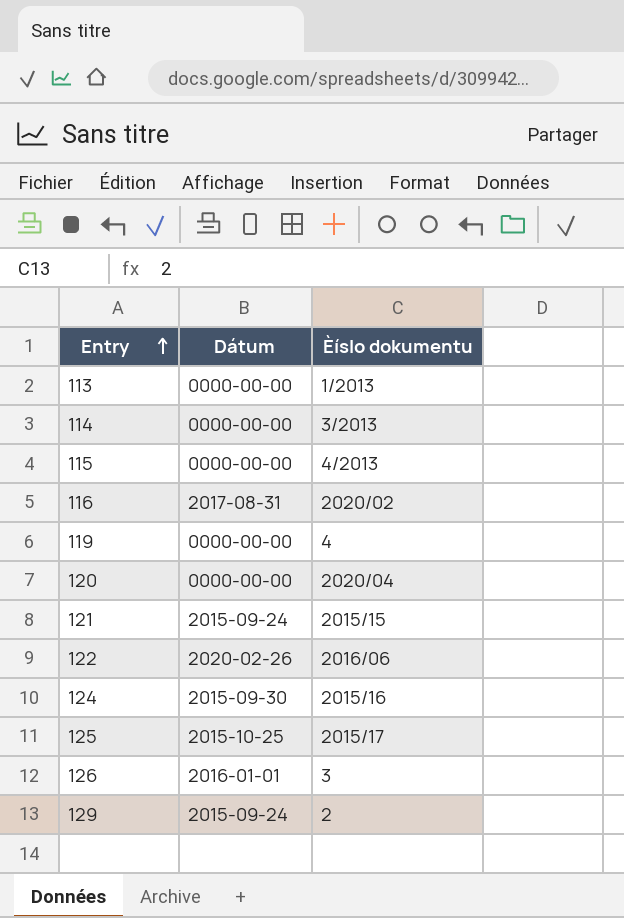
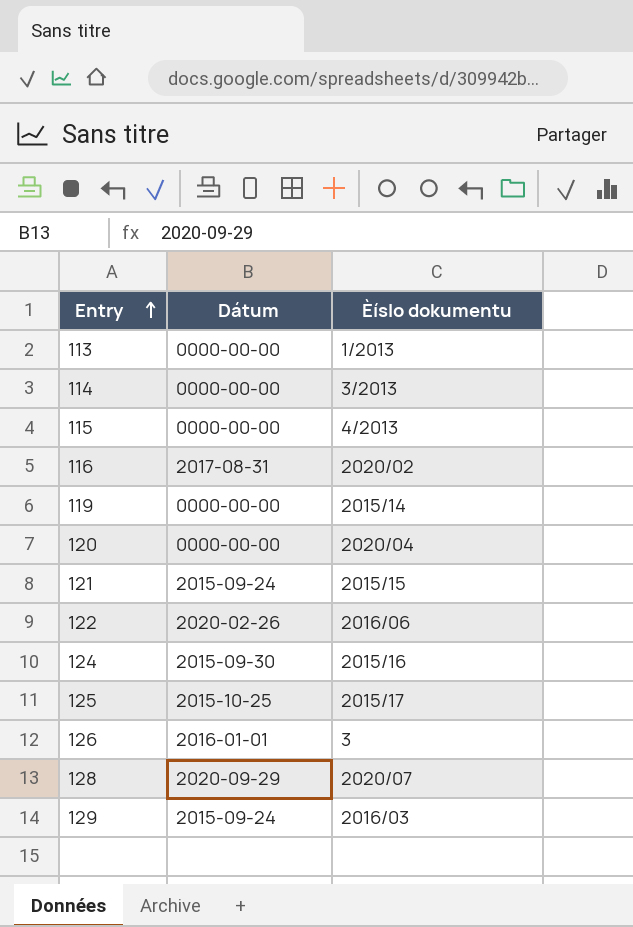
119 | Èíslo dokumentu: 4 -> 2015/14
row 128: none -> 2020-09-29 | 2020/07
129 | Èíslo dokumentu: 2 -> 2016/03

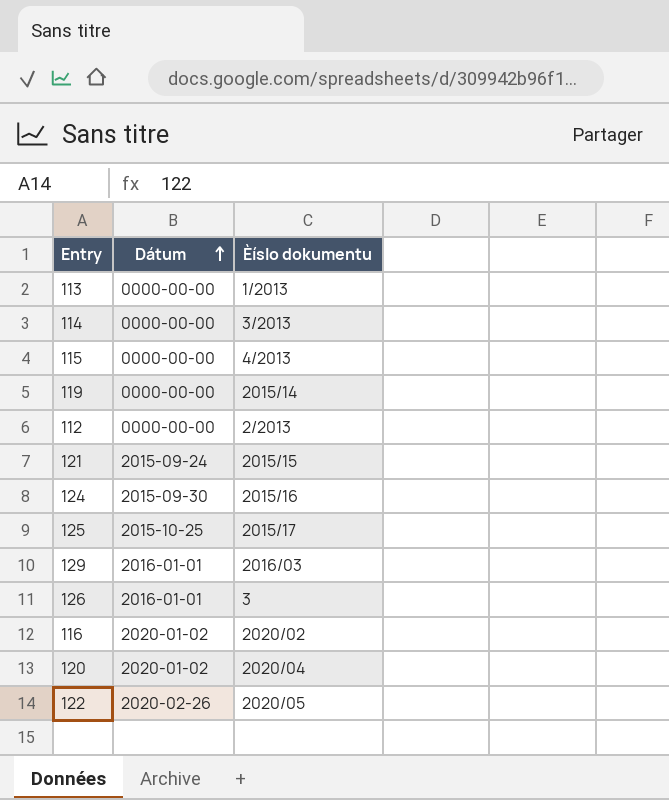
row order: Entry ascending -> Dátum ascending
row 128: 2020-09-29 | 2020/07 -> none
row 112: none -> 0000-00-00 | 2/2013
129 | Dátum: 2015-09-24 -> 2016-01-01
116 | Dátum: 2017-08-31 -> 2020-01-02
120 | Dátum: 0000-00-00 -> 2020-01-02
122 | Èíslo dokumentu: 2016/06 -> 2020/05

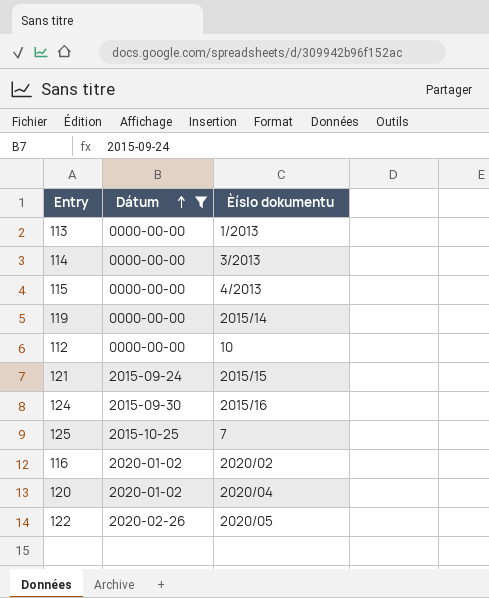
filter: none -> Dátum != 2016-01-01
112 | Èíslo dokumentu: 2/2013 -> 10
125 | Èíslo dokumentu: 2015/17 -> 7

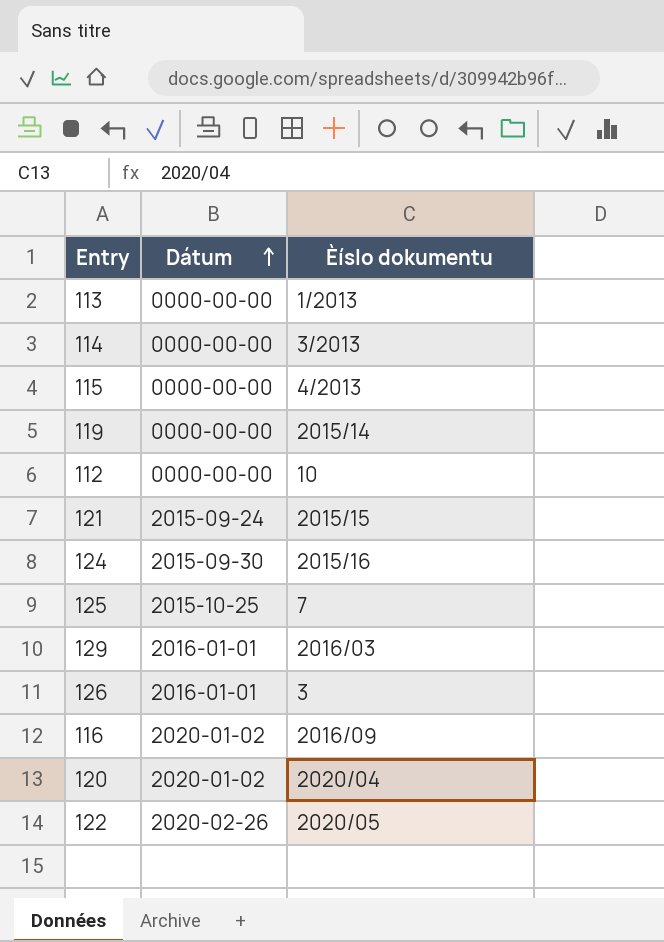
filter: Dátum != 2016-01-01 -> none
116 | Èíslo dokumentu: 2020/02 -> 2016/09

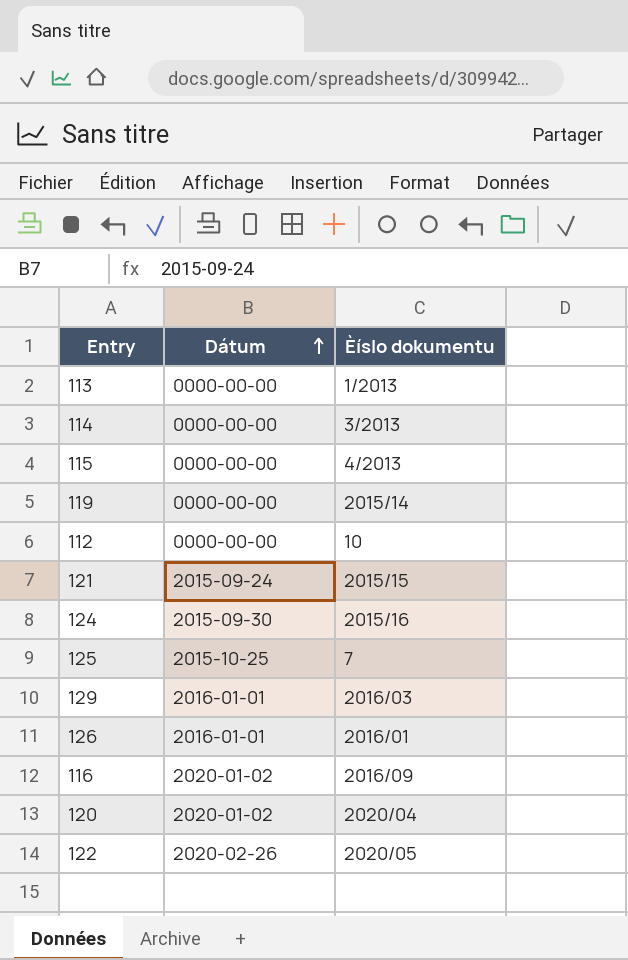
126 | Èíslo dokumentu: 3 -> 2016/01

